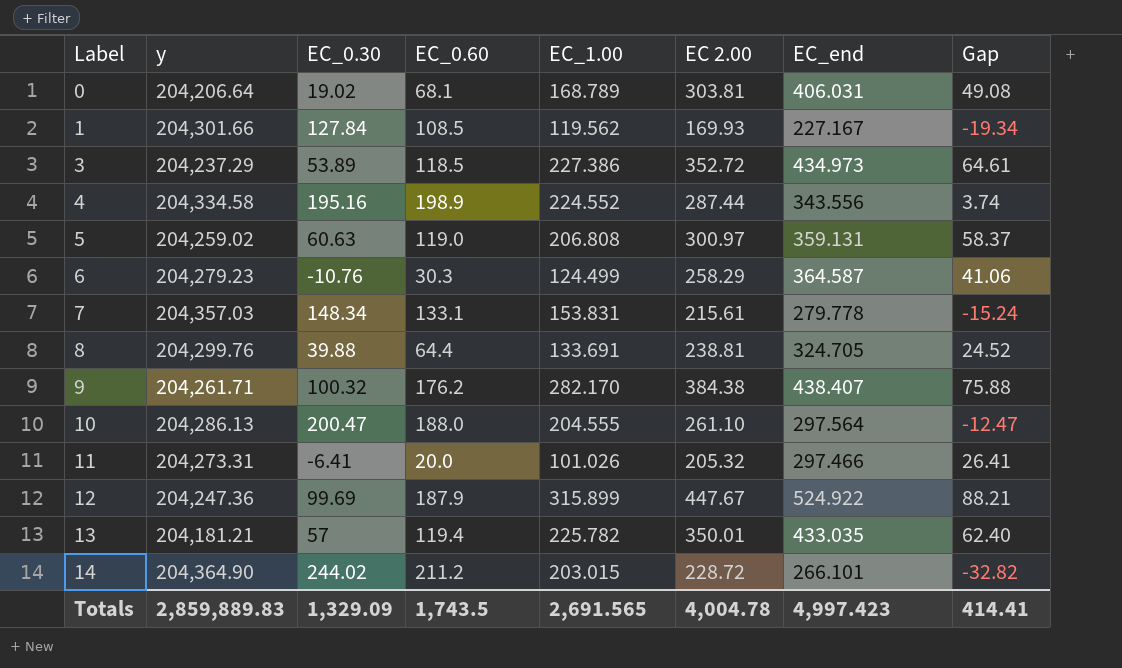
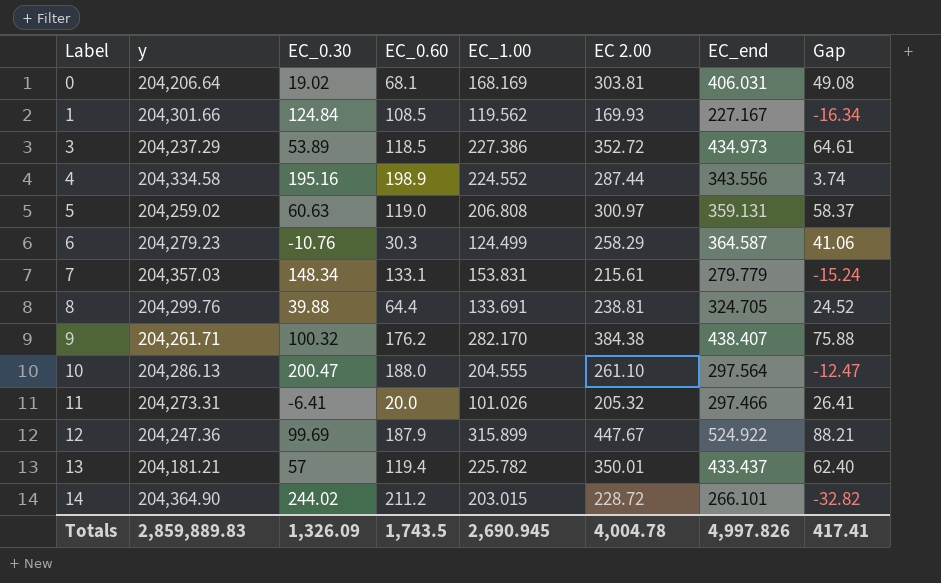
0 | EC_1.00: 168.789 -> 168.169
1 | EC_0.30: 127.84 -> 124.84
1 | Gap: -19.34 -> -16.34
7 | EC_end: 279.778 -> 279.779
13 | EC_end: 433.035 -> 433.437
Totals | EC_0.30: 1,329.09 -> 1,326.09
Totals | EC_1.00: 2,691.565 -> 2,690.945
Totals | EC_end: 4,997.423 -> 4,997.826
Totals | Gap: 414.41 -> 417.41

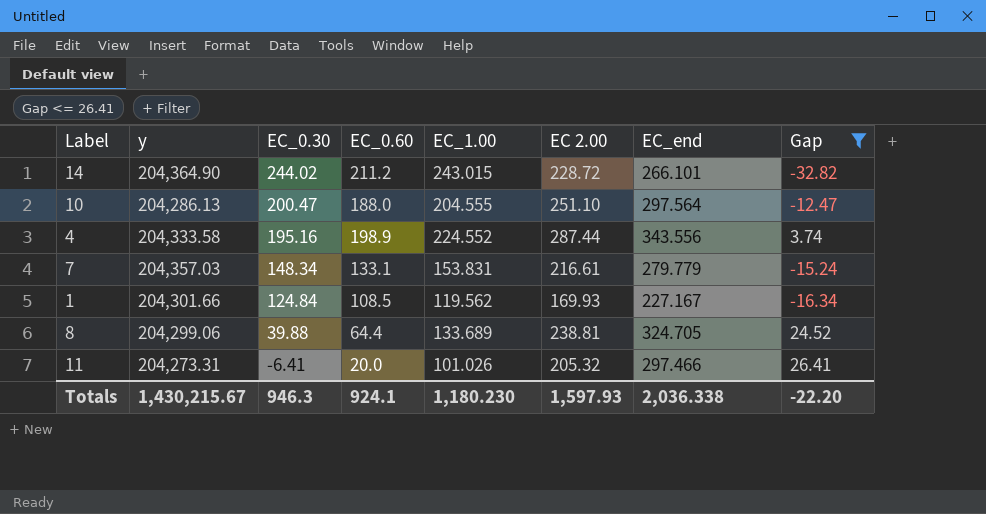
filter: none -> Gap <= 26.41
row order: Label ascending -> EC_0.30 descending
14 | EC_1.00: 203.015 -> 243.015
10 | EC 2.00: 261.10 -> 251.10
4 | y: 204,334.58 -> 204,333.58
7 | EC 2.00: 215.61 -> 216.61
8 | y: 204,299.76 -> 204,299.06
8 | EC_1.00: 133.691 -> 133.689
Totals | y: 2,859,889.83 -> 1,430,215.67
Totals | EC_0.30: 1,326.09 -> 946.3
Totals | EC_0.60: 1,743.5 -> 924.1
Totals | EC_1.00: 2,690.945 -> 1,180.230
Totals | EC 2.00: 4,004.78 -> 1,597.93
Totals | EC_end: 4,997.826 -> 2,036.338
Totals | Gap: 417.41 -> -22.20

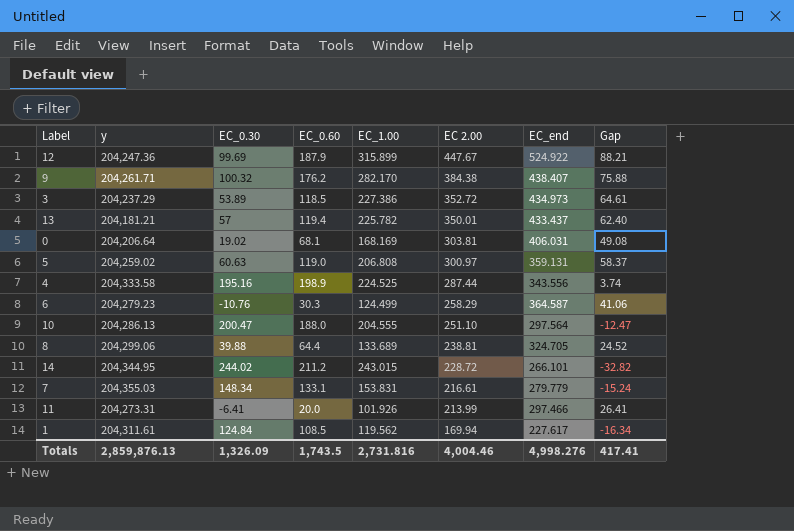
filter: Gap <= 26.41 -> none
row order: EC_0.30 descending -> EC 2.00 descending
4 | EC_1.00: 224.552 -> 224.525
14 | y: 204,364.90 -> 204,344.95
7 | y: 204,357.03 -> 204,355.03
11 | EC_1.00: 101.026 -> 101.926
11 | EC 2.00: 205.32 -> 213.99
1 | y: 204,301.66 -> 204,311.61
1 | EC 2.00: 169.93 -> 169.94
1 | EC_end: 227.167 -> 227.617
Totals | y: 1,430,215.67 -> 2,859,876.13
Totals | EC_0.30: 946.3 -> 1,326.09
Totals | EC_0.60: 924.1 -> 1,743.5
Totals | EC_1.00: 1,180.230 -> 2,731.816
Totals | EC 2.00: 1,597.93 -> 4,004.46
Totals | EC_end: 2,036.338 -> 4,998.276
Totals | Gap: -22.20 -> 417.41

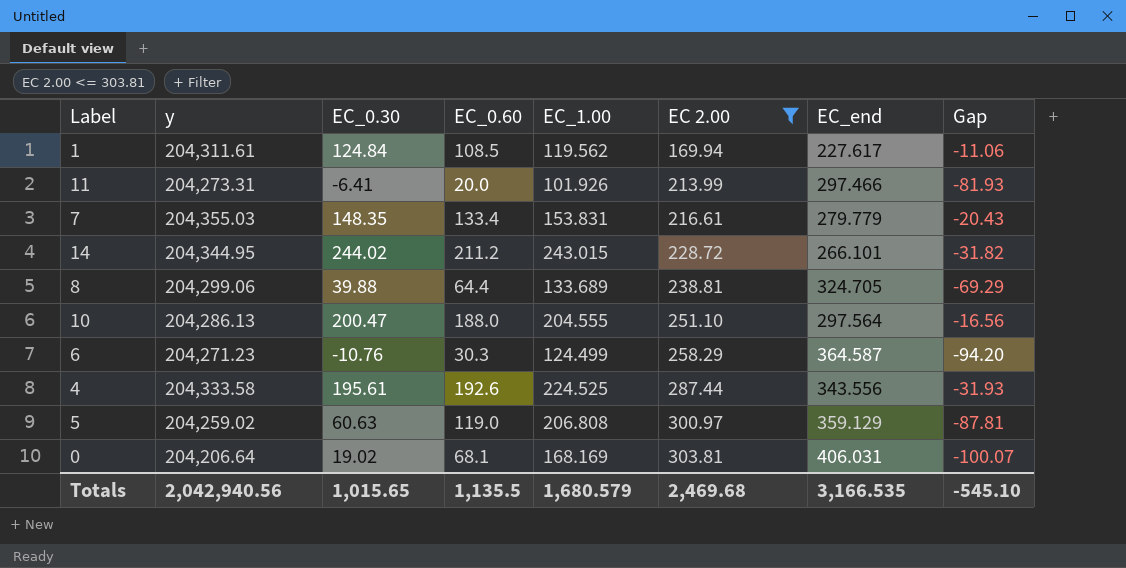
filter: none -> EC 2.00 <= 303.81
row order: EC 2.00 descending -> EC 2.00 ascending
column Gap | formula: [EC_0.60] - [EC_0.30] -> [EC_0.60] - [EC_1.00]
7 | EC_0.30: 148.34 -> 148.35
7 | EC_0.60: 133.1 -> 133.4
6 | y: 204,279.23 -> 204,271.23
4 | EC_0.30: 195.16 -> 195.61
4 | EC_0.60: 198.9 -> 192.6
5 | EC_end: 359.131 -> 359.129
Totals | y: 2,859,876.13 -> 2,042,940.56
Totals | EC_0.30: 1,326.09 -> 1,015.65
Totals | EC_0.60: 1,743.5 -> 1,135.5
Totals | EC_1.00: 2,731.816 -> 1,680.579
Totals | EC 2.00: 4,004.46 -> 2,469.68
Totals | EC_end: 4,998.276 -> 3,166.535
Totals | Gap: 417.41 -> -545.10

